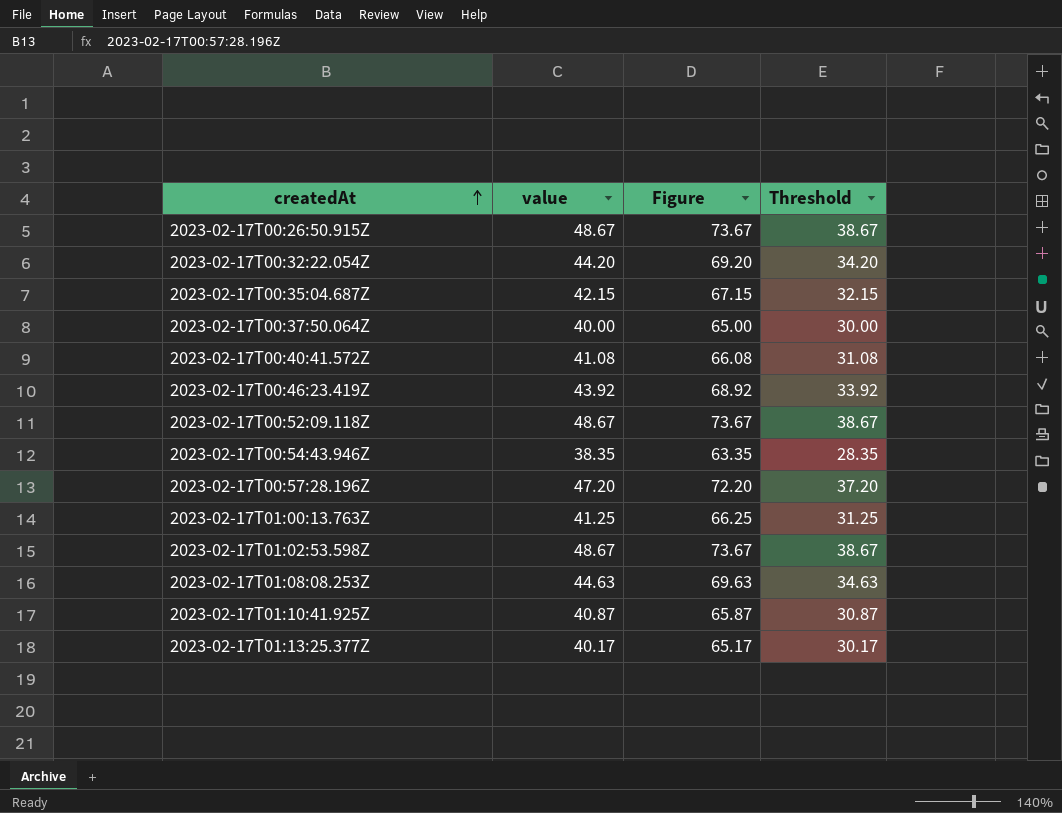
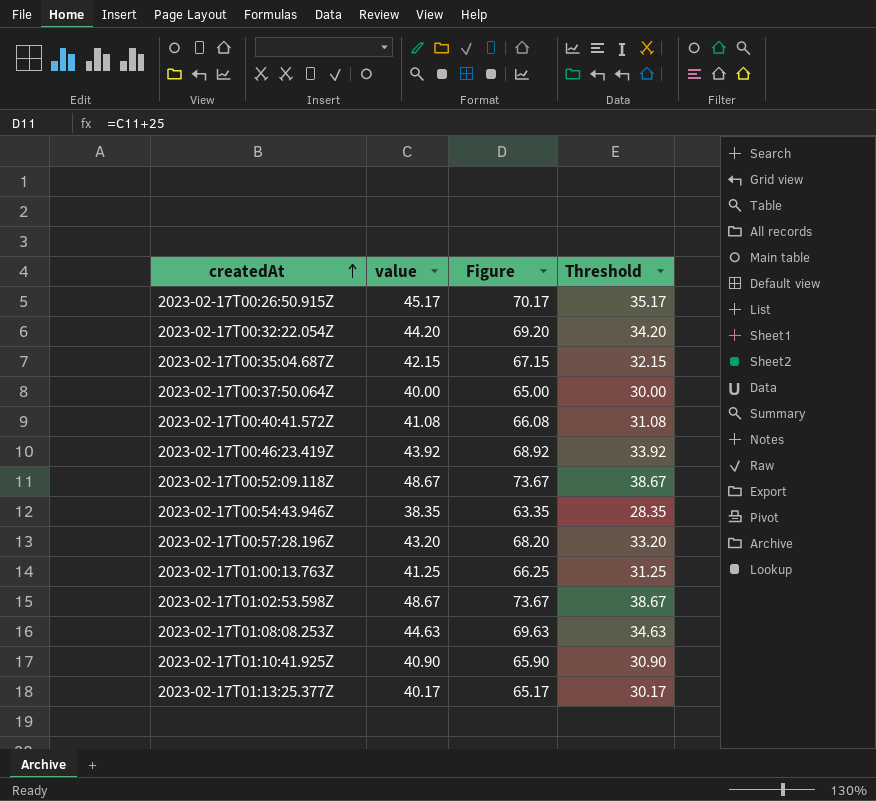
2023-02-17T00:26:50.915Z | value: 48.67 -> 45.17
2023-02-17T00:26:50.915Z | Figure: 73.67 -> 70.17
2023-02-17T00:26:50.915Z | Threshold: 38.67 -> 35.17
2023-02-17T00:57:28.196Z | value: 47.20 -> 43.20
2023-02-17T00:57:28.196Z | Figure: 72.20 -> 68.20
2023-02-17T00:57:28.196Z | Threshold: 37.20 -> 33.20
2023-02-17T01:10:41.925Z | value: 40.87 -> 40.90
2023-02-17T01:10:41.925Z | Figure: 65.87 -> 65.90
2023-02-17T01:10:41.925Z | Threshold: 30.87 -> 30.90

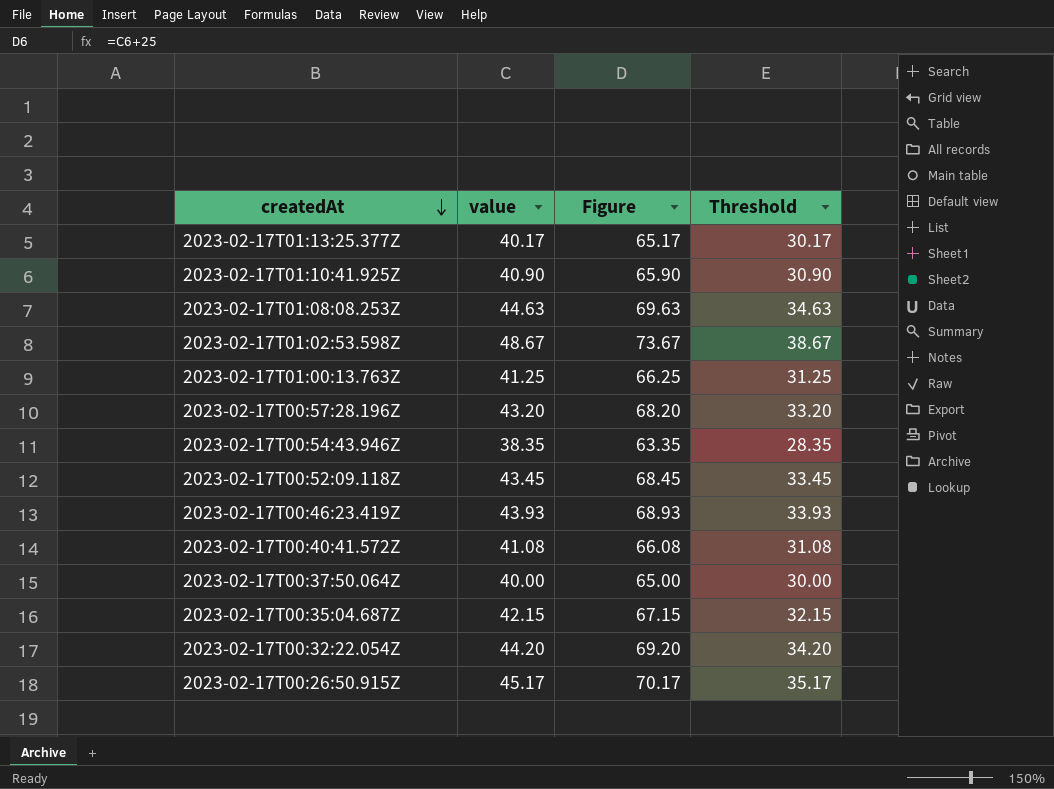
row order: createdAt ascending -> createdAt descending
2023-02-17T00:52:09.118Z | value: 48.67 -> 43.45
2023-02-17T00:52:09.118Z | Figure: 73.67 -> 68.45
2023-02-17T00:52:09.118Z | Threshold: 38.67 -> 33.45
2023-02-17T00:46:23.419Z | value: 43.92 -> 43.93
2023-02-17T00:46:23.419Z | Figure: 68.92 -> 68.93
2023-02-17T00:46:23.419Z | Threshold: 33.92 -> 33.93

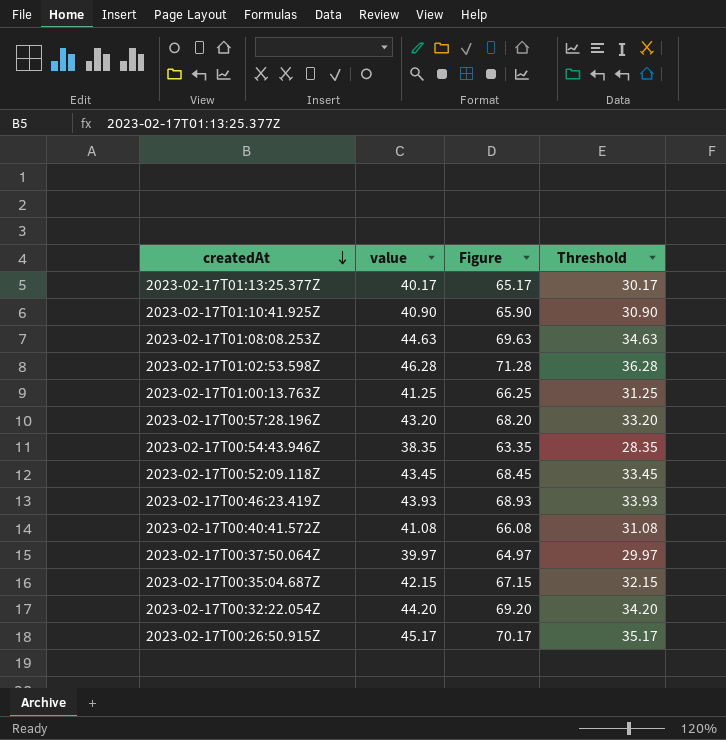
2023-02-17T01:02:53.598Z | value: 48.67 -> 46.28
2023-02-17T01:02:53.598Z | Figure: 73.67 -> 71.28
2023-02-17T01:02:53.598Z | Threshold: 38.67 -> 36.28
2023-02-17T00:37:50.064Z | value: 40.00 -> 39.97
2023-02-17T00:37:50.064Z | Figure: 65.00 -> 64.97
2023-02-17T00:37:50.064Z | Threshold: 30.00 -> 29.97

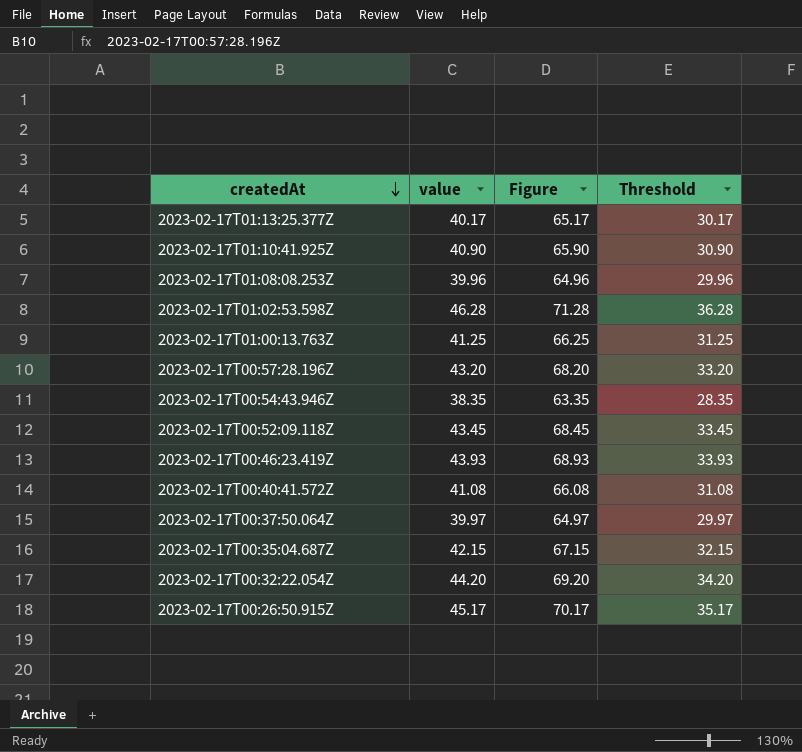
2023-02-17T01:08:08.253Z | value: 44.63 -> 39.96
2023-02-17T01:08:08.253Z | Figure: 69.63 -> 64.96
2023-02-17T01:08:08.253Z | Threshold: 34.63 -> 29.96

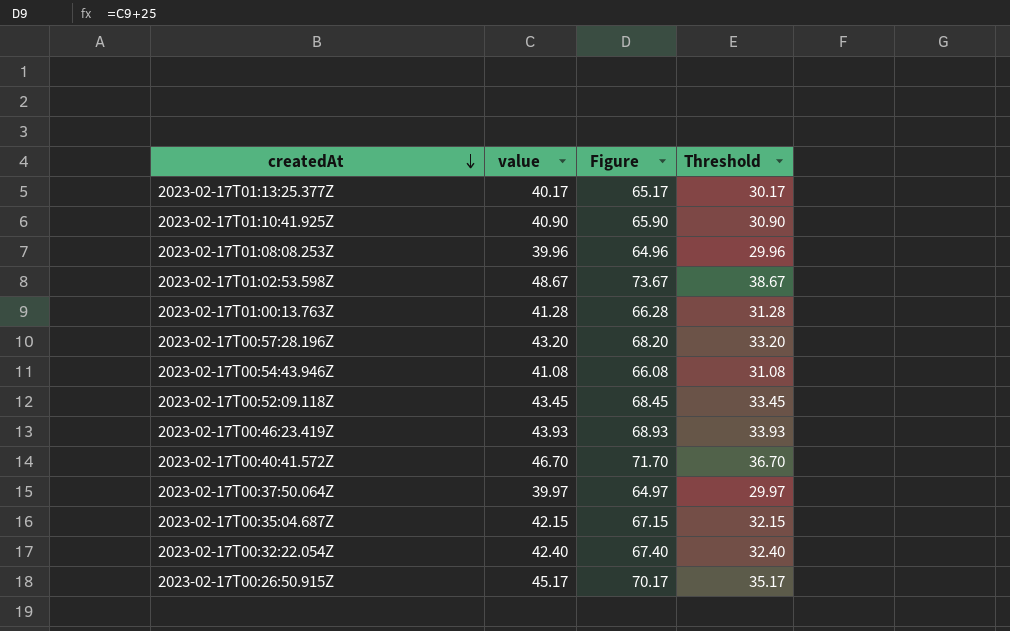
2023-02-17T01:02:53.598Z | value: 46.28 -> 48.67
2023-02-17T01:02:53.598Z | Figure: 71.28 -> 73.67
2023-02-17T01:02:53.598Z | Threshold: 36.28 -> 38.67
2023-02-17T01:00:13.763Z | value: 41.25 -> 41.28
2023-02-17T01:00:13.763Z | Figure: 66.25 -> 66.28
2023-02-17T01:00:13.763Z | Threshold: 31.25 -> 31.28
2023-02-17T00:54:43.946Z | value: 38.35 -> 41.08
2023-02-17T00:54:43.946Z | Figure: 63.35 -> 66.08
2023-02-17T00:54:43.946Z | Threshold: 28.35 -> 31.08
2023-02-17T00:40:41.572Z | value: 41.08 -> 46.70
2023-02-17T00:40:41.572Z | Figure: 66.08 -> 71.70
2023-02-17T00:40:41.572Z | Threshold: 31.08 -> 36.70
2023-02-17T00:32:22.054Z | value: 44.20 -> 42.40
2023-02-17T00:32:22.054Z | Figure: 69.20 -> 67.40
2023-02-17T00:32:22.054Z | Threshold: 34.20 -> 32.40

